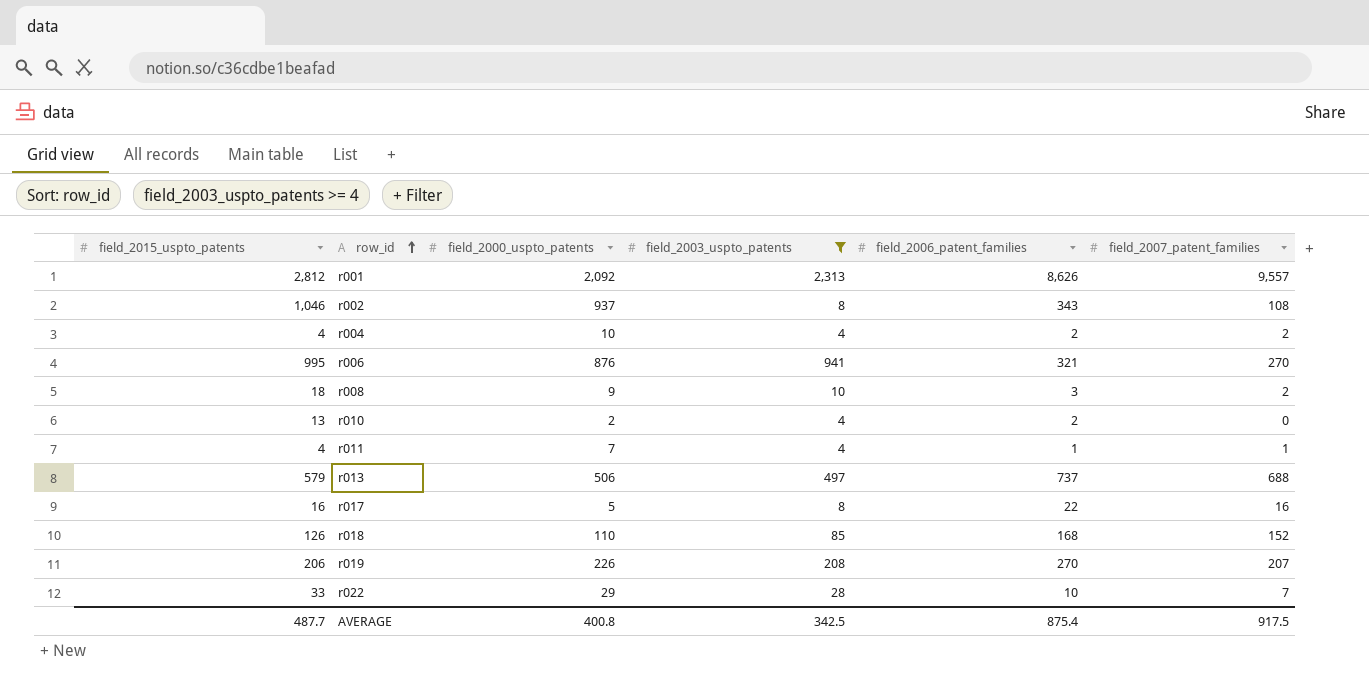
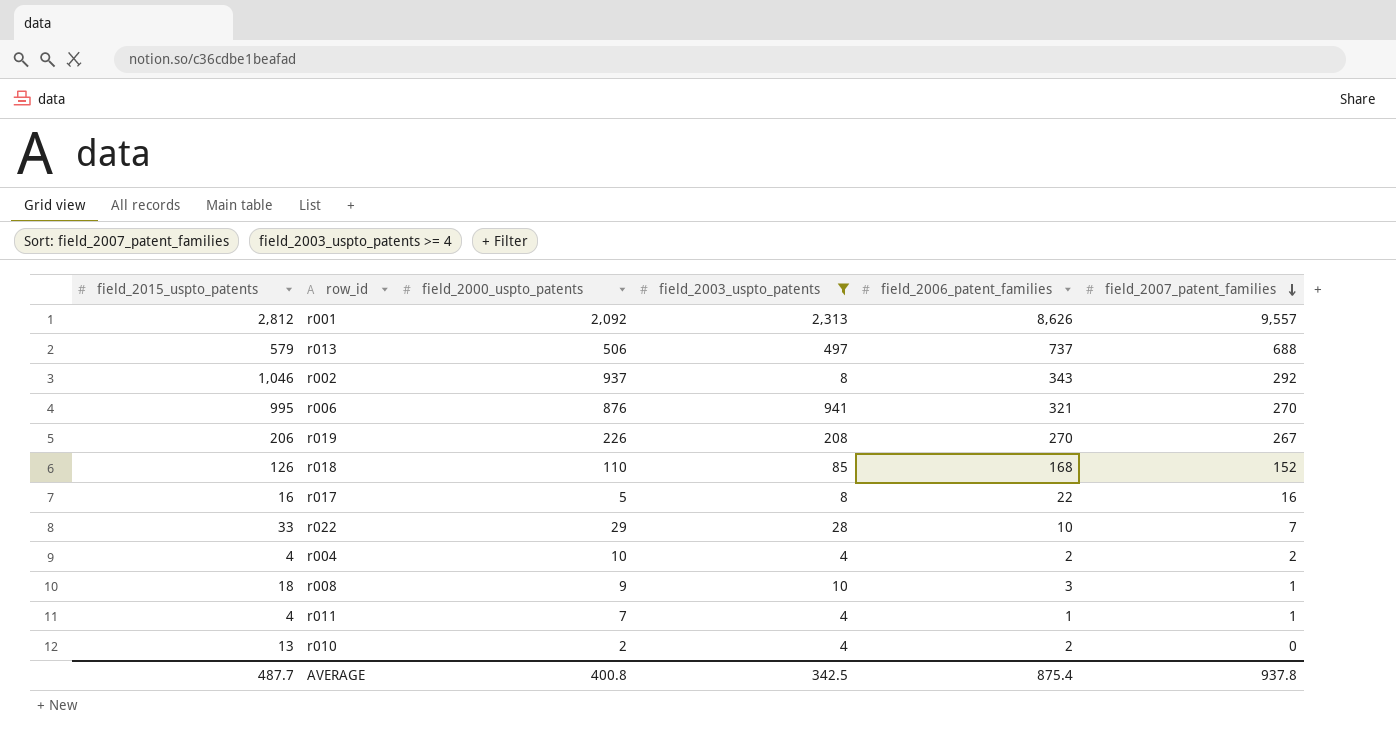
row order: row_id ascending -> field_2007_patent_families descending
r002 | field_2007_patent_families: 108 -> 292
r019 | field_2007_patent_families: 207 -> 267
r008 | field_2007_patent_families: 2 -> 1
AVERAGE | field_2007_patent_families: 917.5 -> 937.8

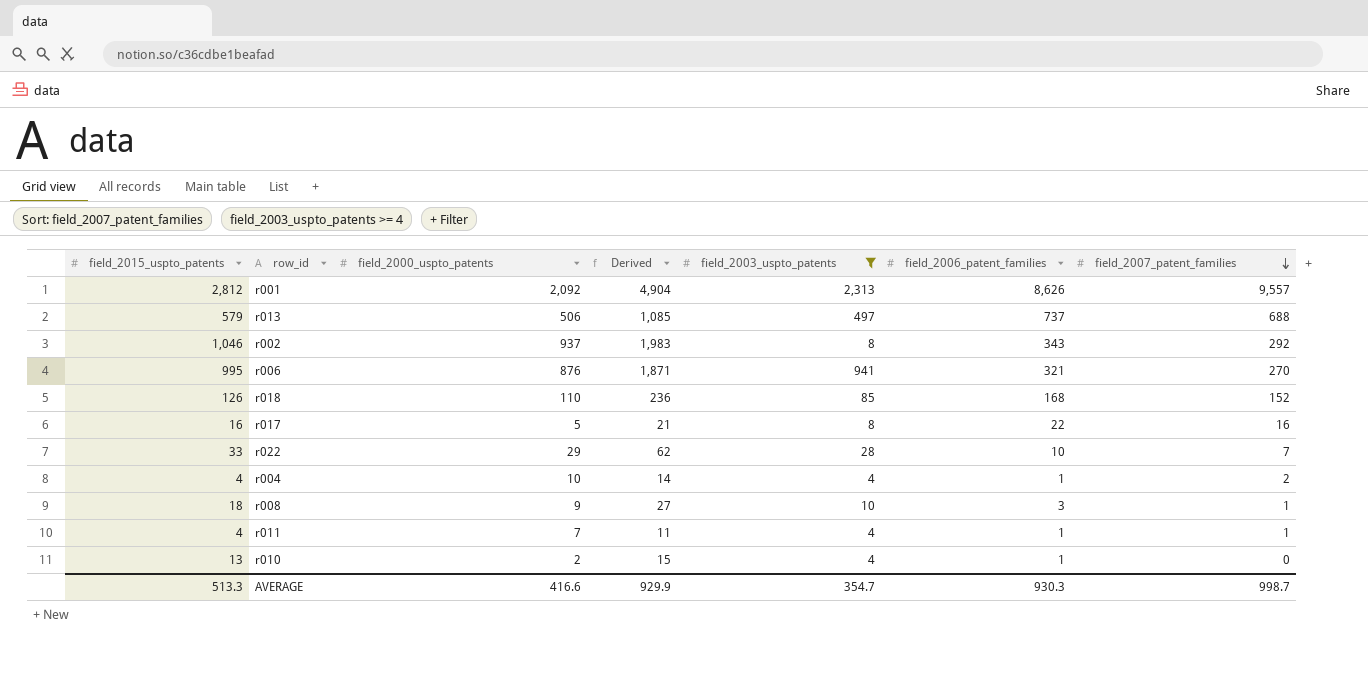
column Derived | formula: none -> [field_2015_uspto_patents] + [field_2000_uspto_patents]
row r019: 206 | 226 | 208 | 270 | 267 -> none
r004 | field_2006_patent_families: 2 -> 1
r010 | field_2006_patent_families: 2 -> 1
AVERAGE | field_2015_uspto_patents: 487.7 -> 513.3
AVERAGE | field_2000_uspto_patents: 400.8 -> 416.6
AVERAGE | field_2003_uspto_patents: 342.5 -> 354.7
AVERAGE | field_2006_patent_families: 875.4 -> 930.3
AVERAGE | field_2007_patent_families: 937.8 -> 998.7

